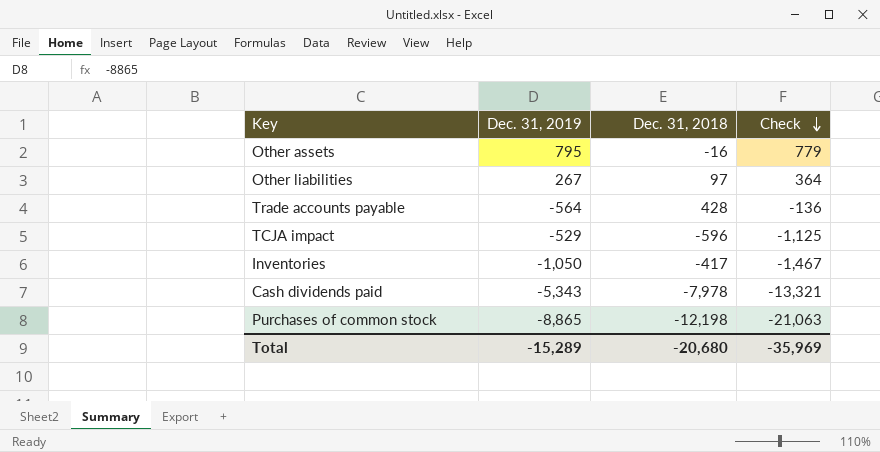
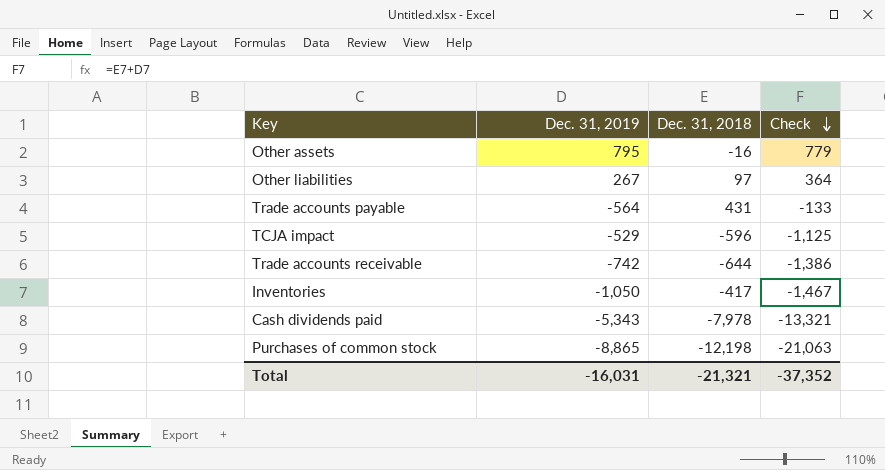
Trade accounts payable | Dec. 31, 2018: 428 -> 431
Trade accounts payable | Check: -136 -> -133
row Trade accounts receivable: none -> -742 | -644 | -1,386
Total | Dec. 31, 2019: -15,289 -> -16,031
Total | Dec. 31, 2018: -20,680 -> -21,321
Total | Check: -35,969 -> -37,352

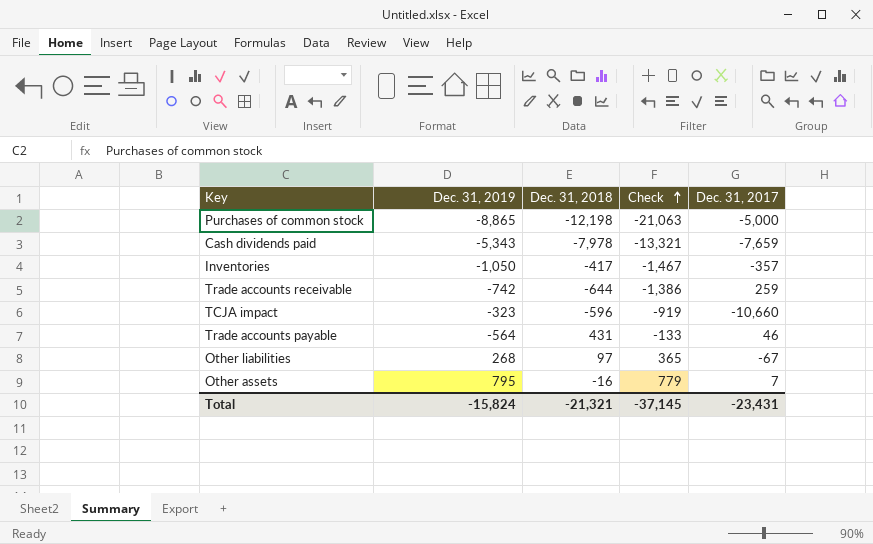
row order: Check descending -> Check ascending
column Dec. 31, 2017 | position: none -> 5
TCJA impact | Dec. 31, 2019: -529 -> -323
TCJA impact | Check: -1,125 -> -919
Other liabilities | Dec. 31, 2019: 267 -> 268
Other liabilities | Check: 364 -> 365
Total | Dec. 31, 2019: -16,031 -> -15,824
Total | Check: -37,352 -> -37,145

